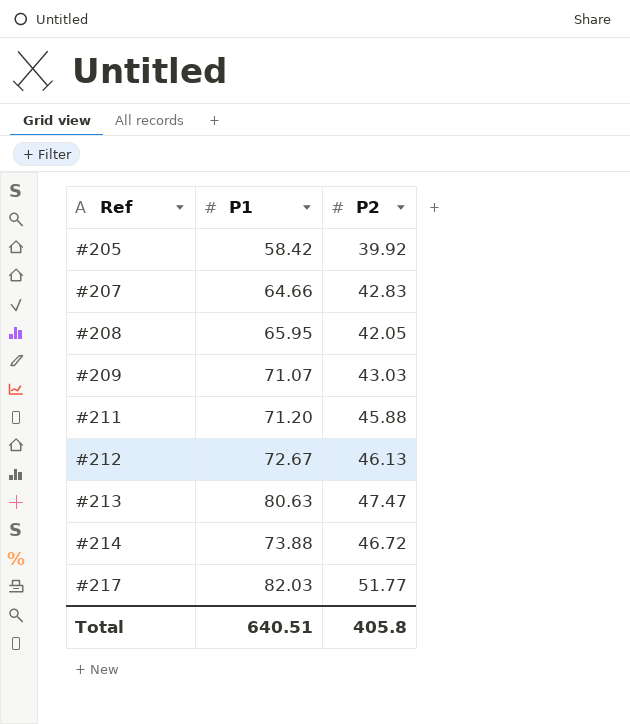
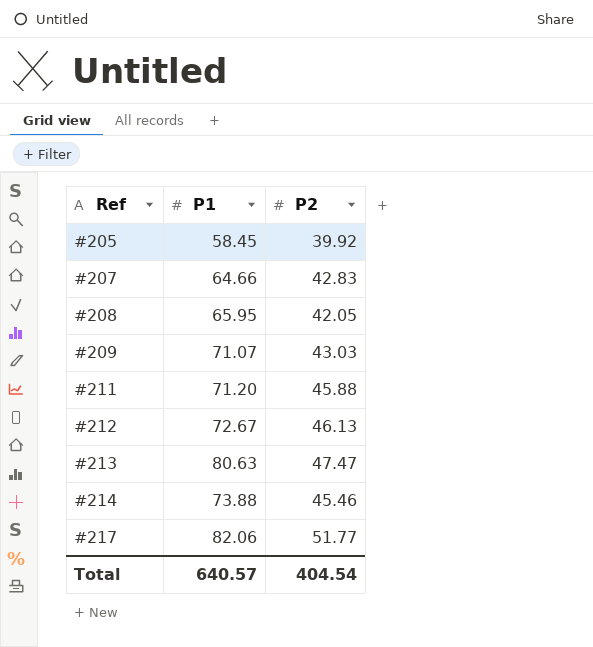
#205 | P1: 58.42 -> 58.45
#214 | P2: 46.72 -> 45.46
#217 | P1: 82.03 -> 82.06
Total | P1: 640.51 -> 640.57
Total | P2: 405.8 -> 404.54

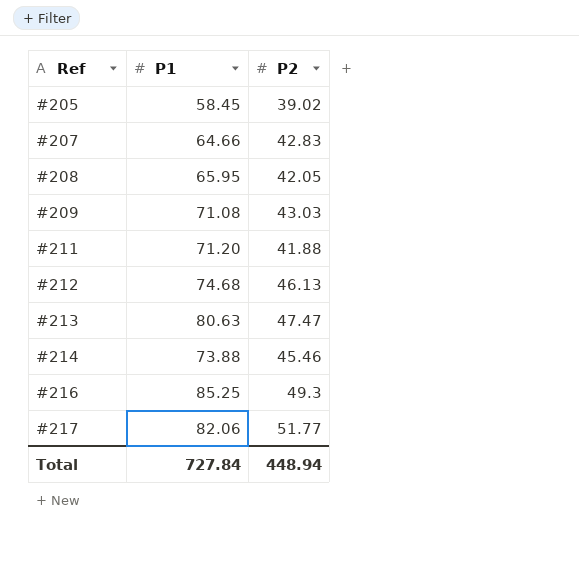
#205 | P2: 39.92 -> 39.02
#209 | P1: 71.07 -> 71.08
#211 | P2: 45.88 -> 41.88
#212 | P1: 72.67 -> 74.68
row #216: none -> 85.25 | 49.3
Total | P1: 640.57 -> 727.84
Total | P2: 404.54 -> 448.94

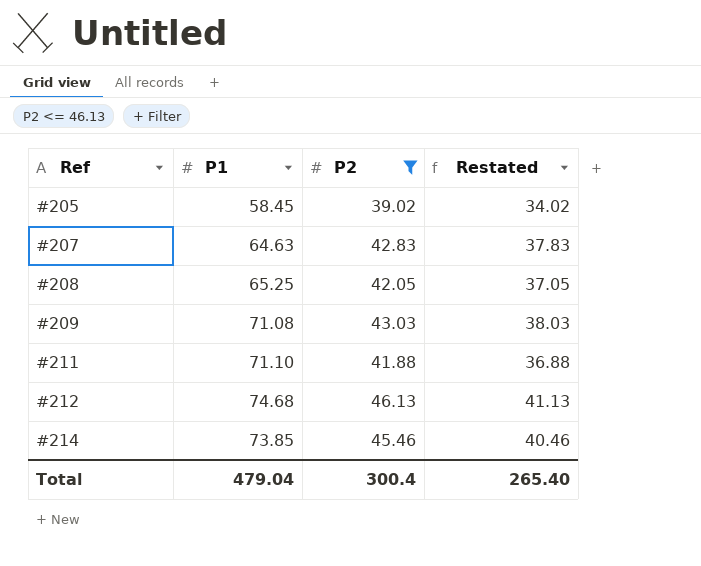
filter: none -> P2 <= 46.13
column Restated | formula: none -> [P2] - 5
#207 | P1: 64.66 -> 64.63
#208 | P1: 65.95 -> 65.25
#211 | P1: 71.20 -> 71.10
#214 | P1: 73.88 -> 73.85
Total | P1: 727.84 -> 479.04
Total | P2: 448.94 -> 300.4

